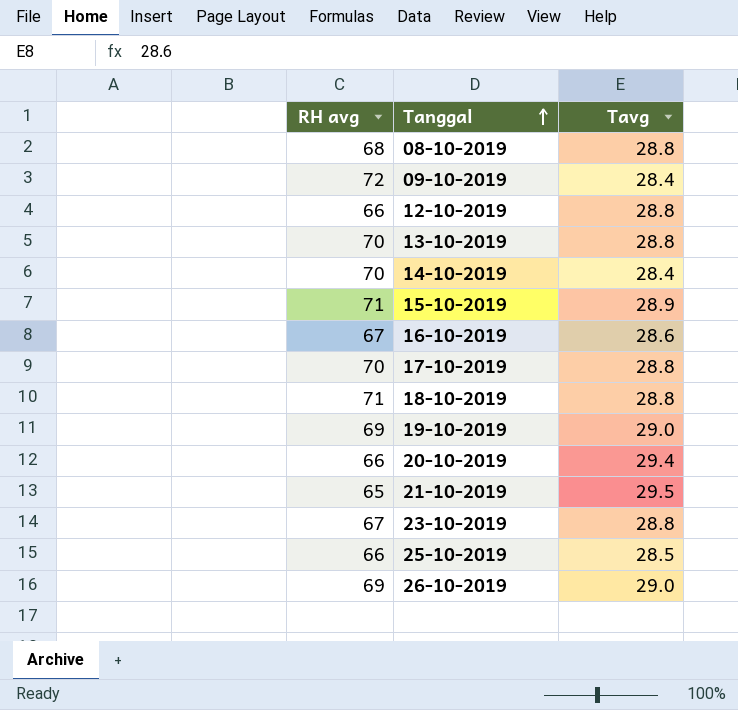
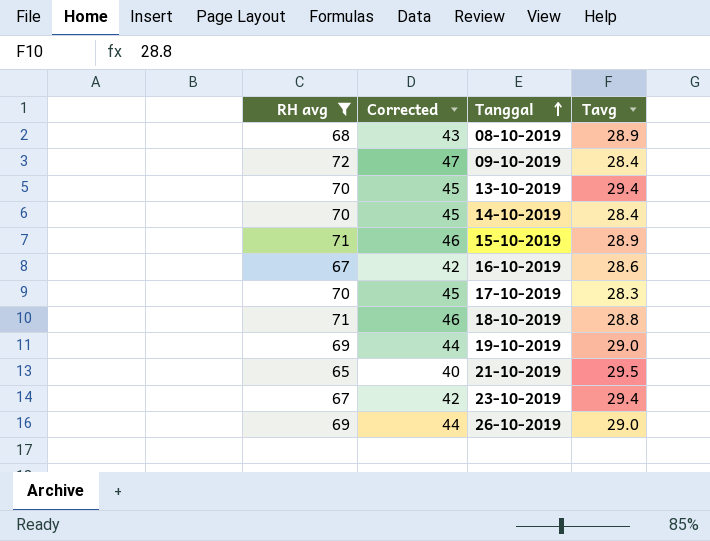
filter: none -> RH avg != 66
column Corrected | formula: none -> [RH avg] - 25
08-10-2019 | Tavg: 28.8 -> 28.9
13-10-2019 | Tavg: 28.8 -> 29.4
17-10-2019 | Tavg: 28.8 -> 28.3
23-10-2019 | Tavg: 28.8 -> 29.4

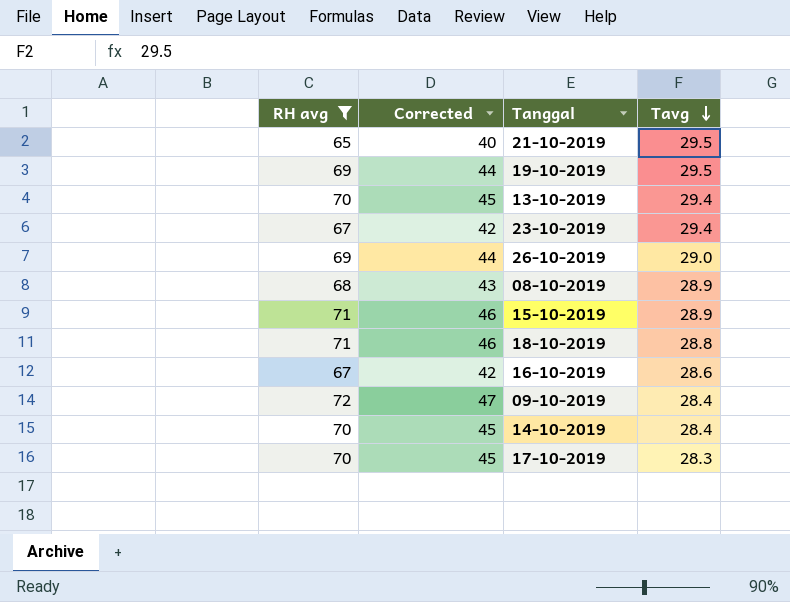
row order: Tanggal ascending -> Tavg descending
19-10-2019 | Tavg: 29.0 -> 29.5

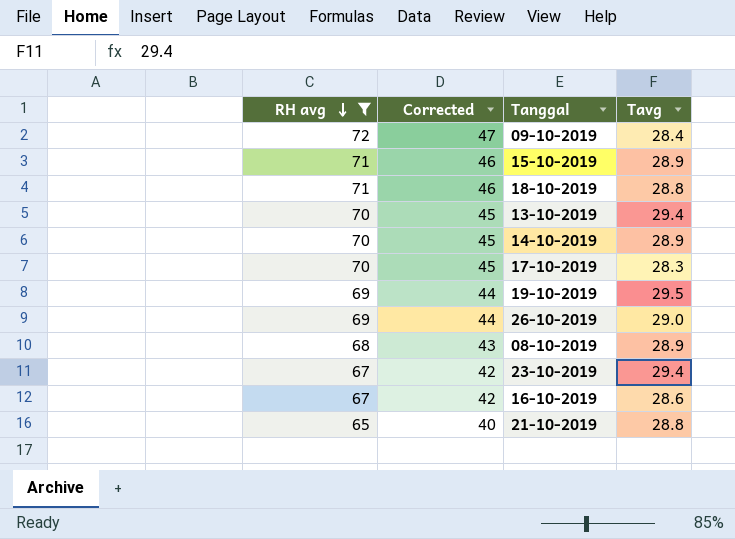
row order: Tavg descending -> RH avg descending
14-10-2019 | Tavg: 28.4 -> 28.9
21-10-2019 | Tavg: 29.5 -> 28.8

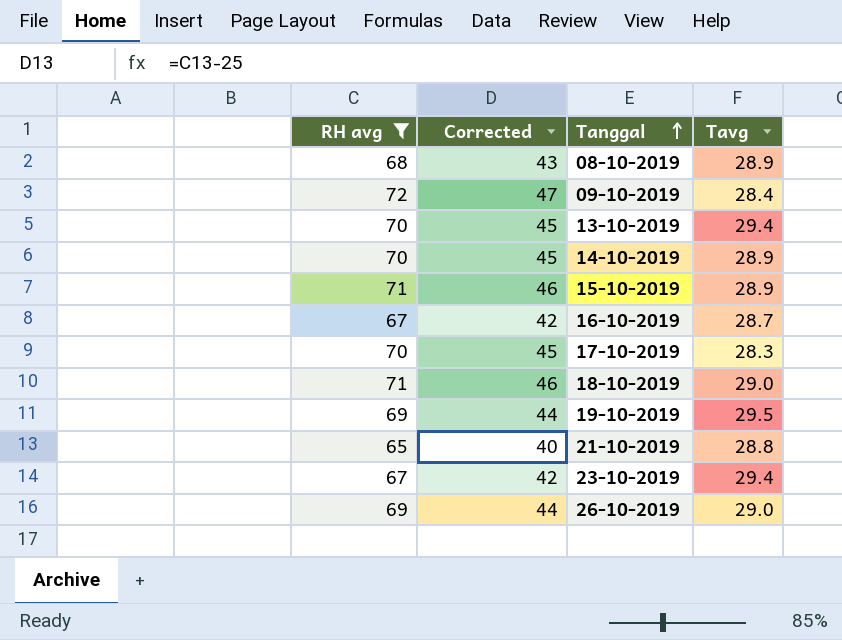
row order: RH avg descending -> Tanggal ascending
16-10-2019 | Tavg: 28.6 -> 28.7
18-10-2019 | Tavg: 28.8 -> 29.0

